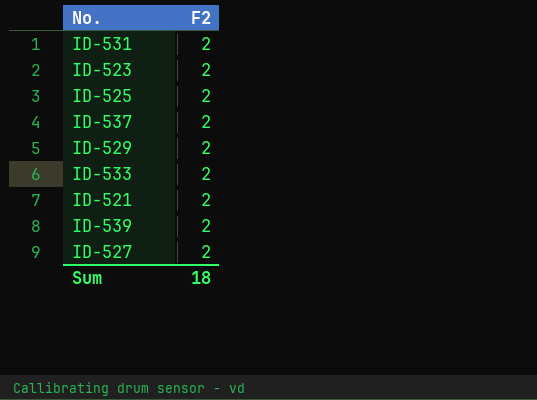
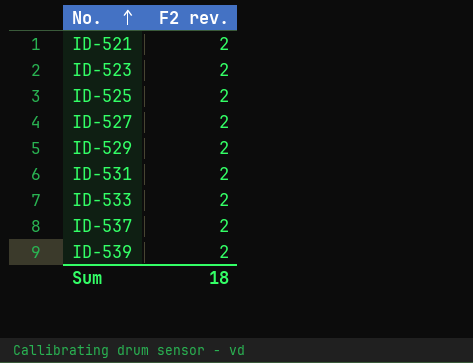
row order: none -> No. ascending
column name: F2 -> F2 rev.

